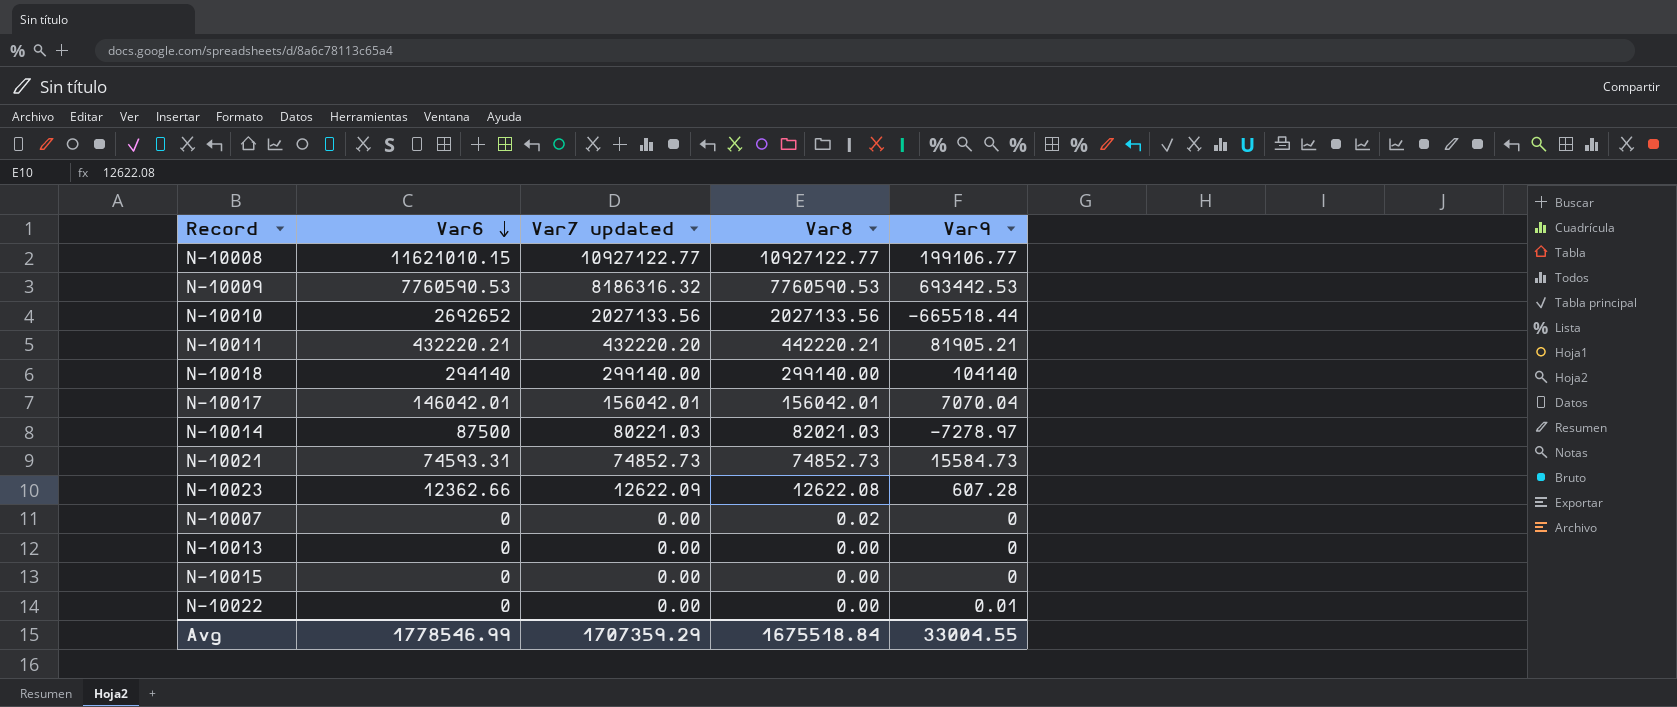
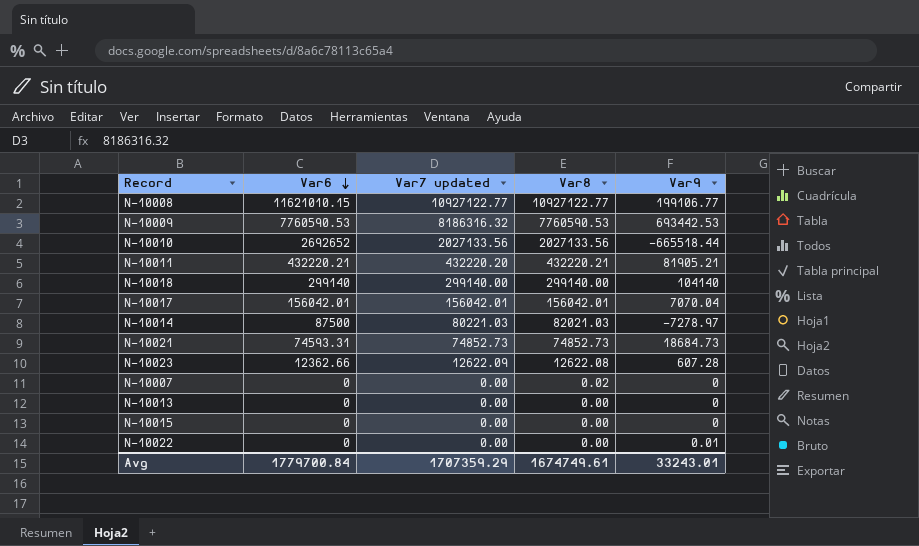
N-10011 | Var8: 442220.21 -> 432220.21
N-10018 | Var6: 294140 -> 299140
N-10017 | Var6: 146042.01 -> 156042.01
N-10021 | Var9: 15584.73 -> 18684.73
Avg | Var6: 1778546.99 -> 1779700.84
Avg | Var8: 1675518.84 -> 1674749.61
Avg | Var9: 33004.55 -> 33243.01

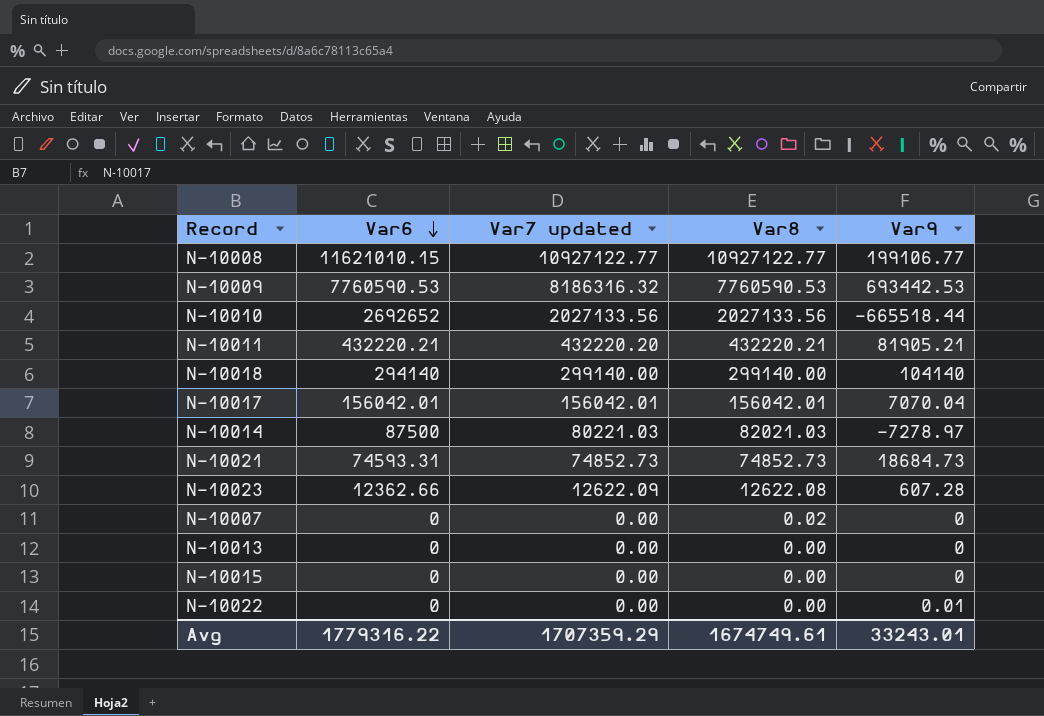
N-10018 | Var6: 299140 -> 294140
Avg | Var6: 1779700.84 -> 1779316.22

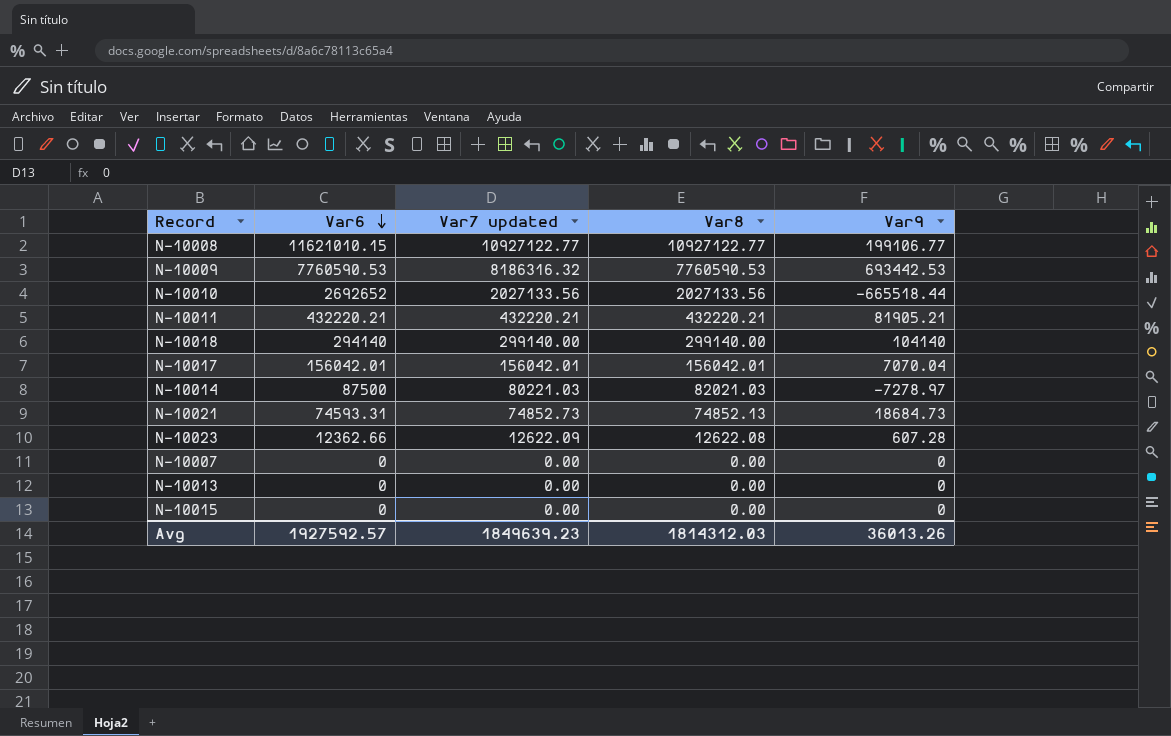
row N-10022: 0 | 0.00 | 0.00 | 0.01 -> none
N-10011 | Var7 updated: 432220.20 -> 432220.21
N-10021 | Var8: 74852.73 -> 74852.13
N-10007 | Var8: 0.02 -> 0.00
Avg | Var6: 1779316.22 -> 1927592.57
Avg | Var7 updated: 1707359.29 -> 1849639.23
Avg | Var8: 1674749.61 -> 1814312.03
Avg | Var9: 33243.01 -> 36013.26

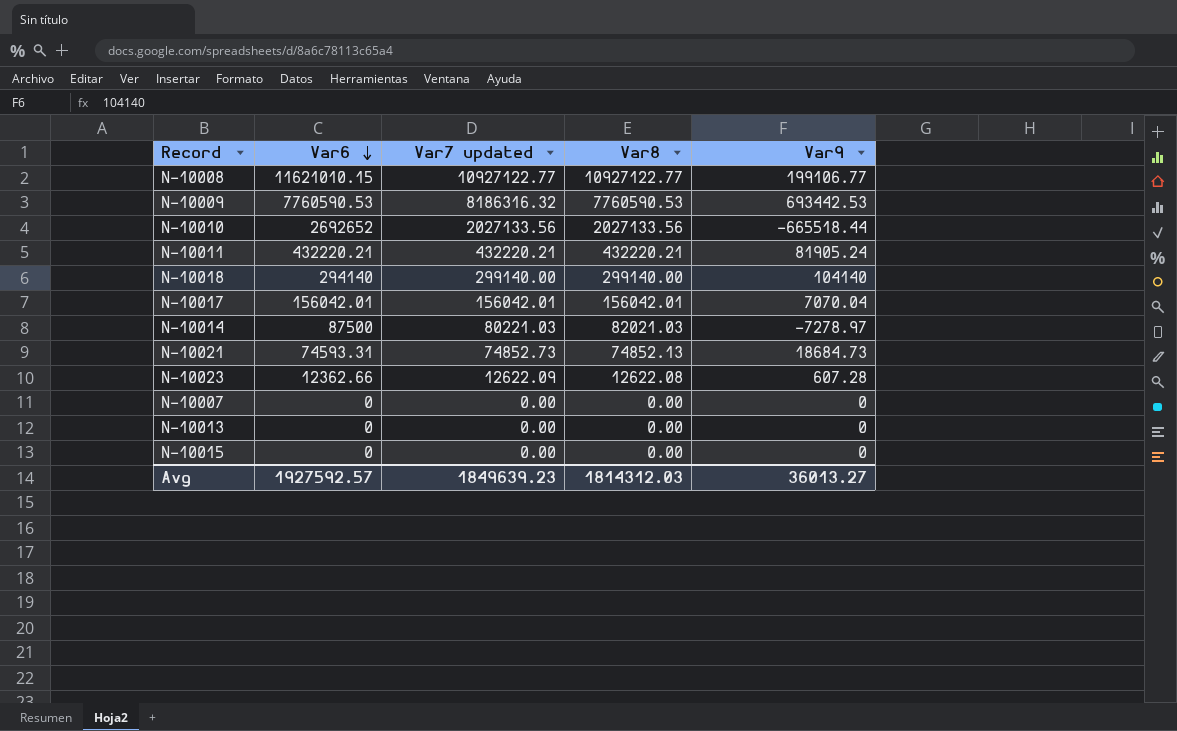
N-10011 | Var9: 81905.21 -> 81905.24
Avg | Var9: 36013.26 -> 36013.27

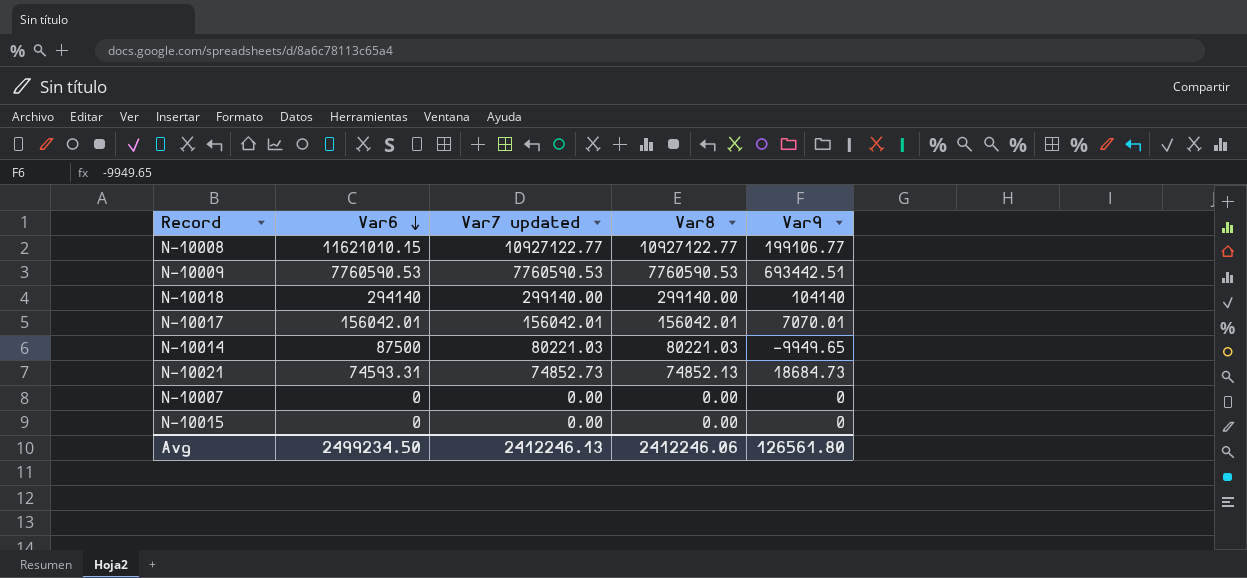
row N-10010: 2692652 | 2027133.56 | 2027133.56 | -665518.44 -> none
row N-10011: 432220.21 | 432220.21 | 432220.21 | 81905.24 -> none
row N-10023: 12362.66 | 12622.09 | 12622.08 | 607.28 -> none
row N-10013: 0 | 0.00 | 0.00 | 0 -> none
N-10009 | Var7 updated: 8186316.32 -> 7760590.53
N-10009 | Var9: 693442.53 -> 693442.51
N-10017 | Var9: 7070.04 -> 7070.01
N-10014 | Var8: 82021.03 -> 80221.03
N-10014 | Var9: -7278.97 -> -9949.65
Avg | Var6: 1927592.57 -> 2499234.50
Avg | Var7 updated: 1849639.23 -> 2412246.13
Avg | Var8: 1814312.03 -> 2412246.06
Avg | Var9: 36013.27 -> 126561.80

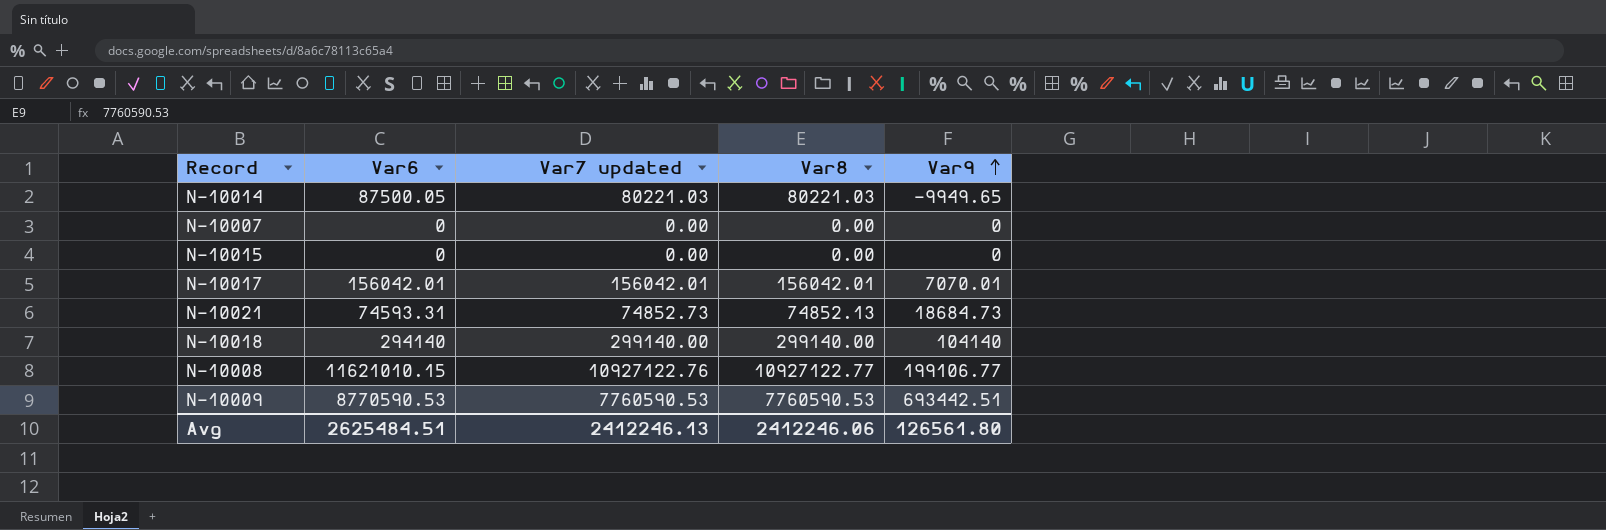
row order: Var6 descending -> Var9 ascending
N-10014 | Var6: 87500 -> 87500.05
N-10008 | Var7 updated: 10927122.77 -> 10927122.76
N-10009 | Var6: 7760590.53 -> 8770590.53
Avg | Var6: 2499234.50 -> 2625484.51

